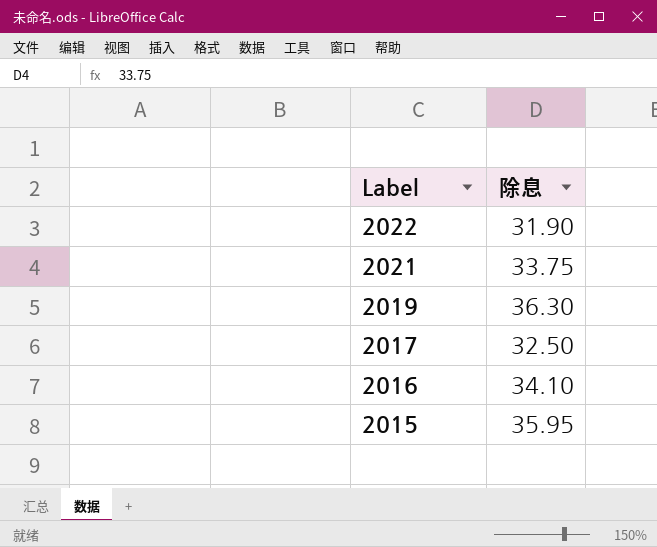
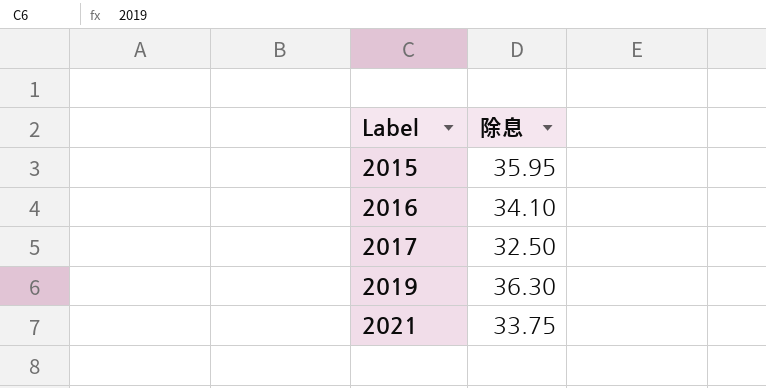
row order: Label descending -> Label ascending
row 2022: 31.90 -> none

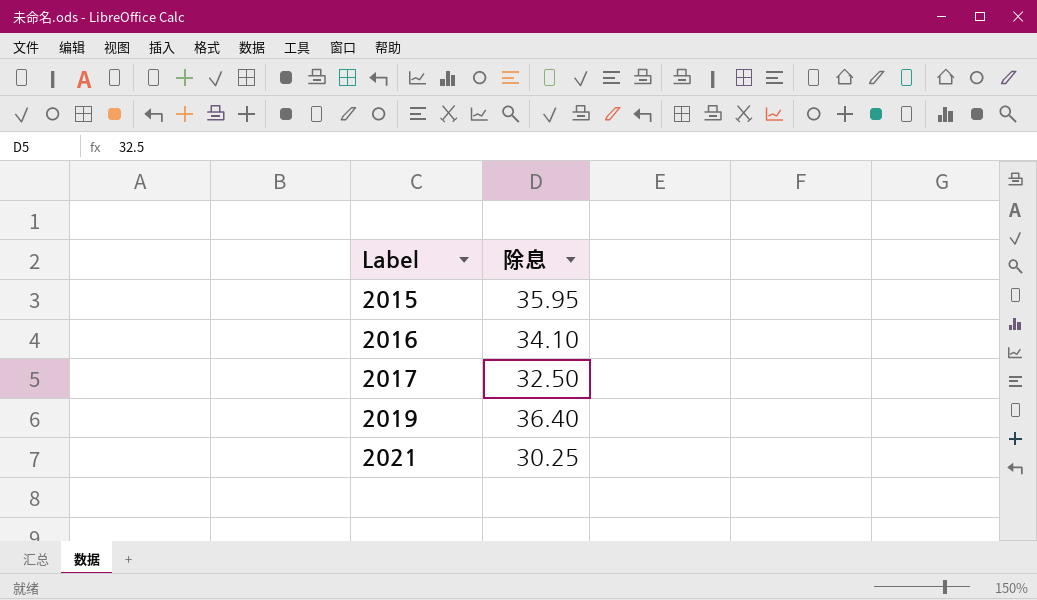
2019 | 除息: 36.30 -> 36.40
2021 | 除息: 33.75 -> 30.25

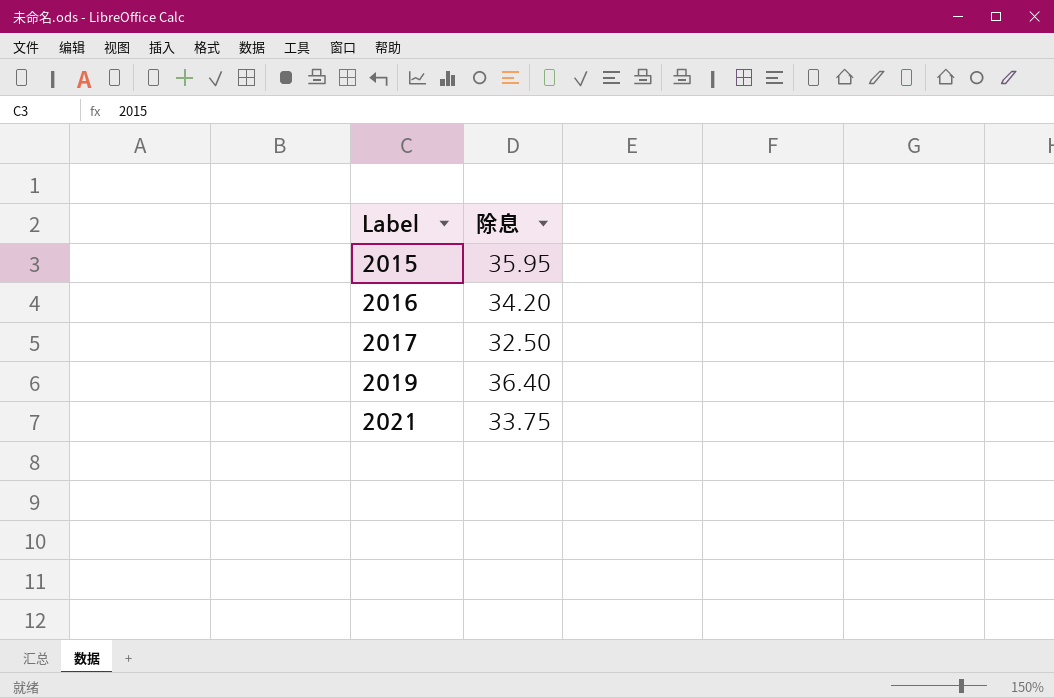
2016 | 除息: 34.10 -> 34.20
2021 | 除息: 30.25 -> 33.75

